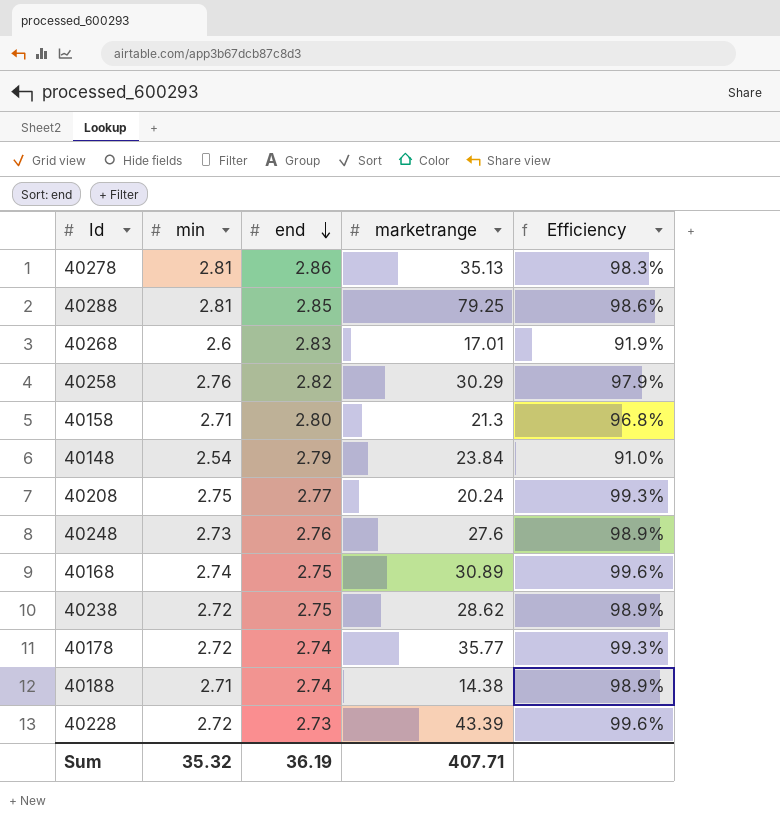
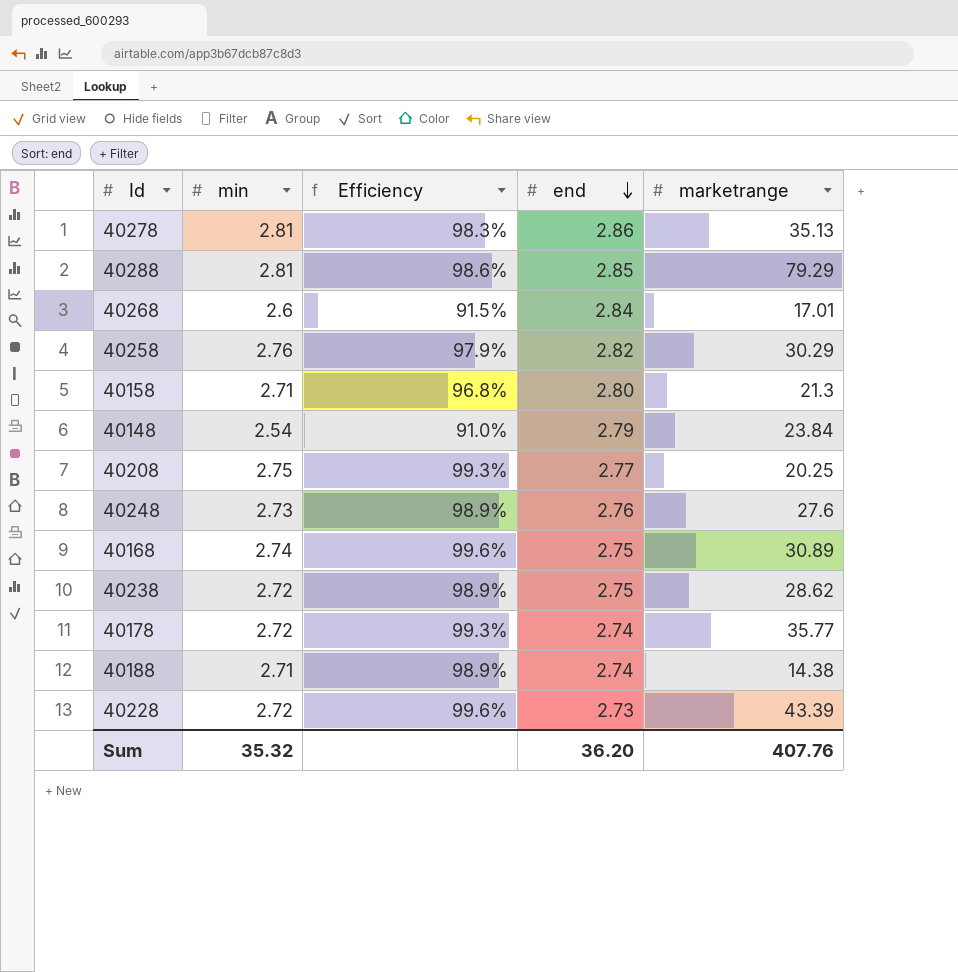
column Efficiency | position: 5 -> 3
40288 | marketrange: 79.25 -> 79.29
40268 | Efficiency: 91.9% -> 91.5%
40268 | end: 2.83 -> 2.84
40208 | marketrange: 20.24 -> 20.25
Sum | end: 36.19 -> 36.20
Sum | marketrange: 407.71 -> 407.76

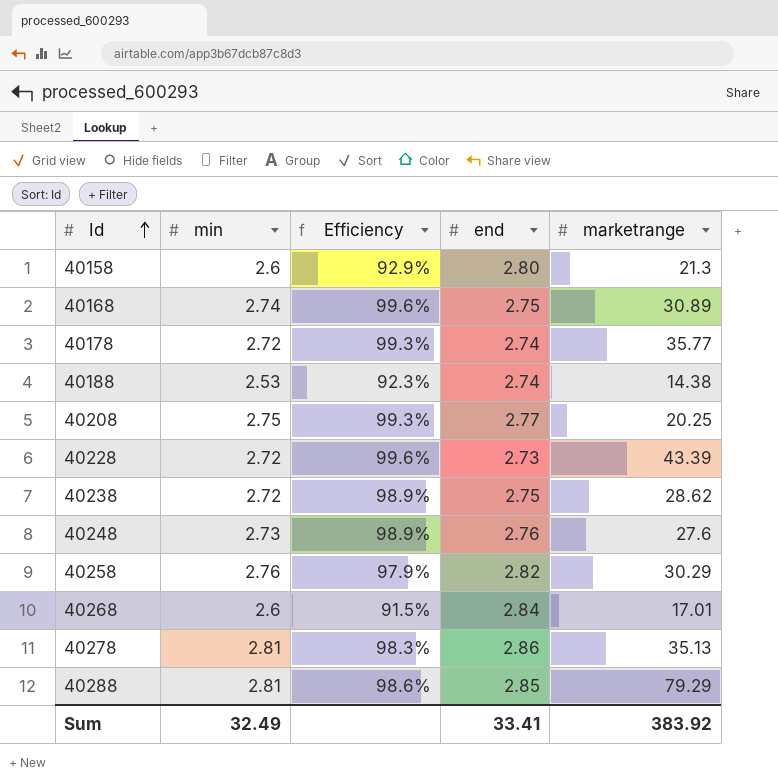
row order: end descending -> Id ascending
row 40148: 2.54 | 91.0% | 2.79 | 23.84 -> none
40158 | min: 2.71 -> 2.6
40158 | Efficiency: 96.8% -> 92.9%
40188 | min: 2.71 -> 2.53
40188 | Efficiency: 98.9% -> 92.3%
Sum | min: 35.32 -> 32.49
Sum | end: 36.20 -> 33.41
Sum | marketrange: 407.76 -> 383.92

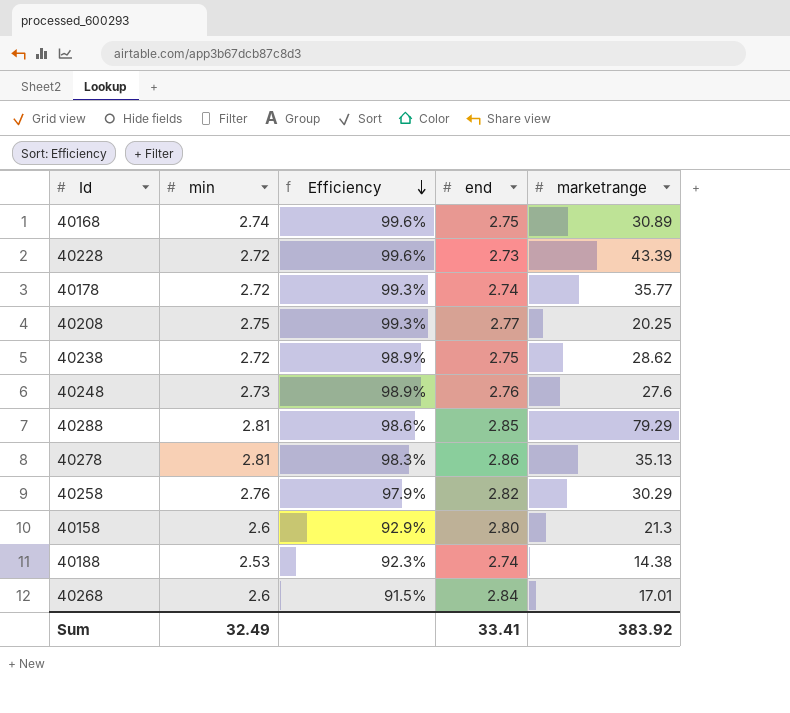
row order: Id ascending -> Efficiency descending

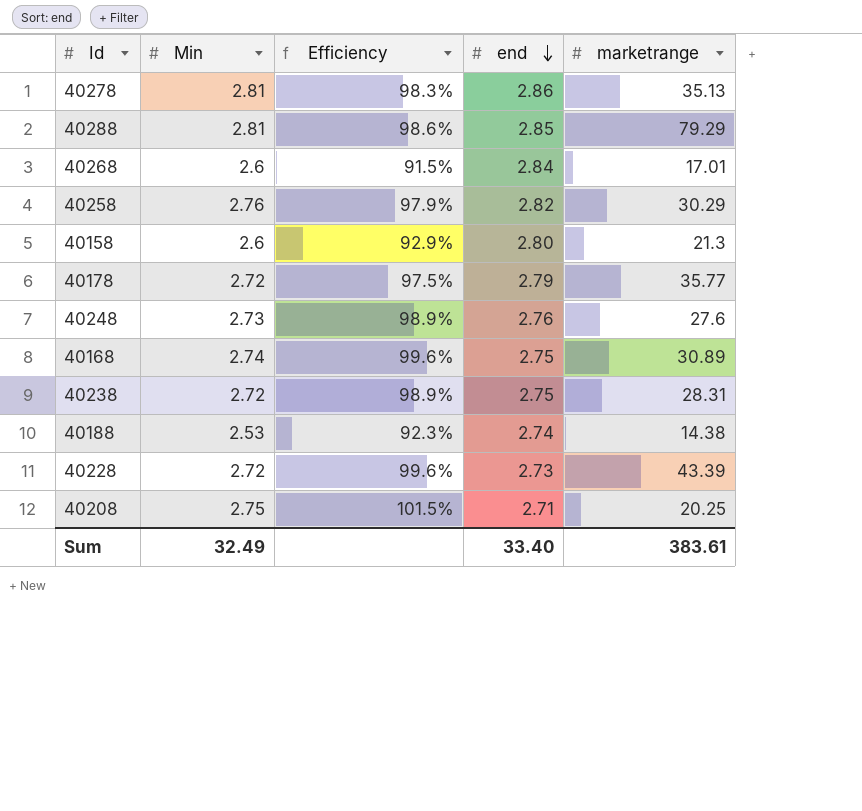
row order: Efficiency descending -> end descending
column name: min -> Min
40178 | Efficiency: 99.3% -> 97.5%
40178 | end: 2.74 -> 2.79
40238 | marketrange: 28.62 -> 28.31
40208 | Efficiency: 99.3% -> 101.5%
40208 | end: 2.77 -> 2.71
Sum | end: 33.41 -> 33.40
Sum | marketrange: 383.92 -> 383.61

